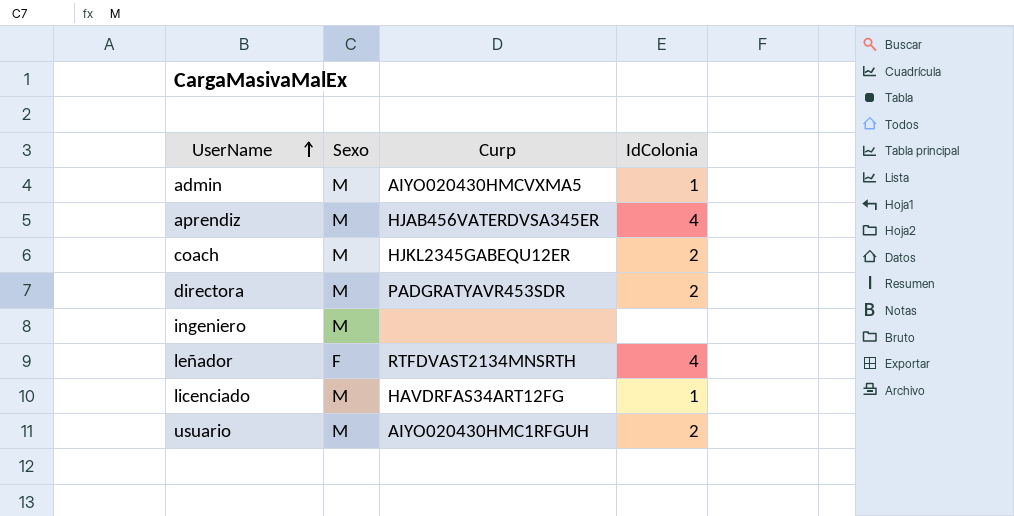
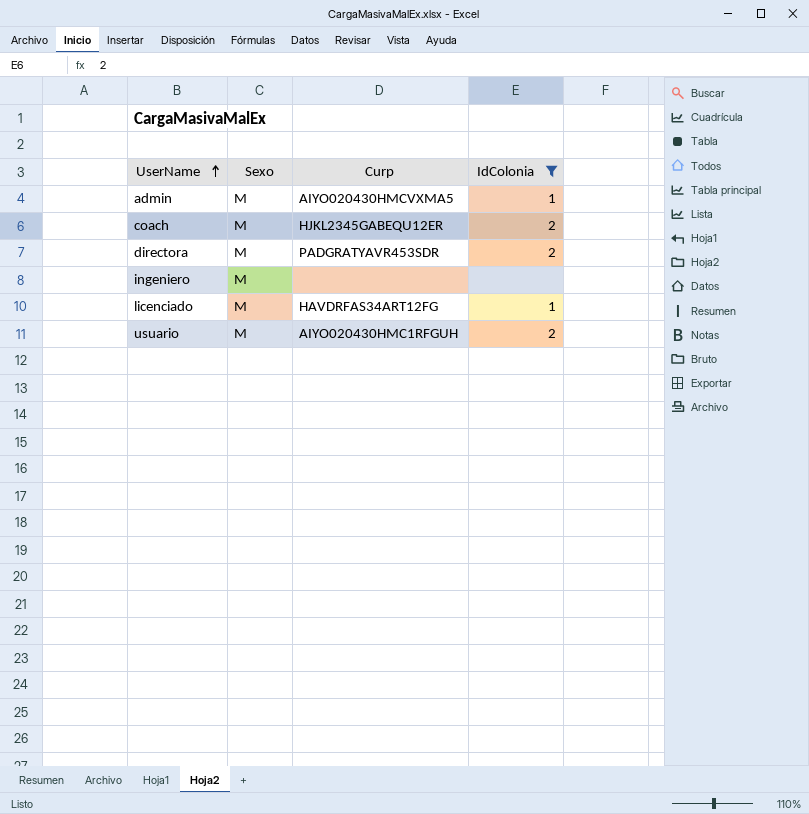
filter: none -> IdColonia != 4

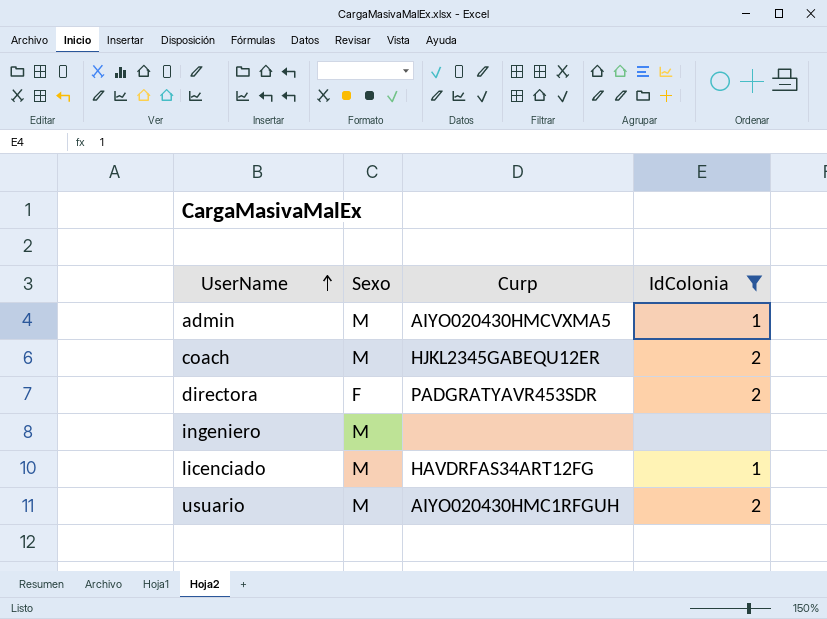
directora | Sexo: M -> F

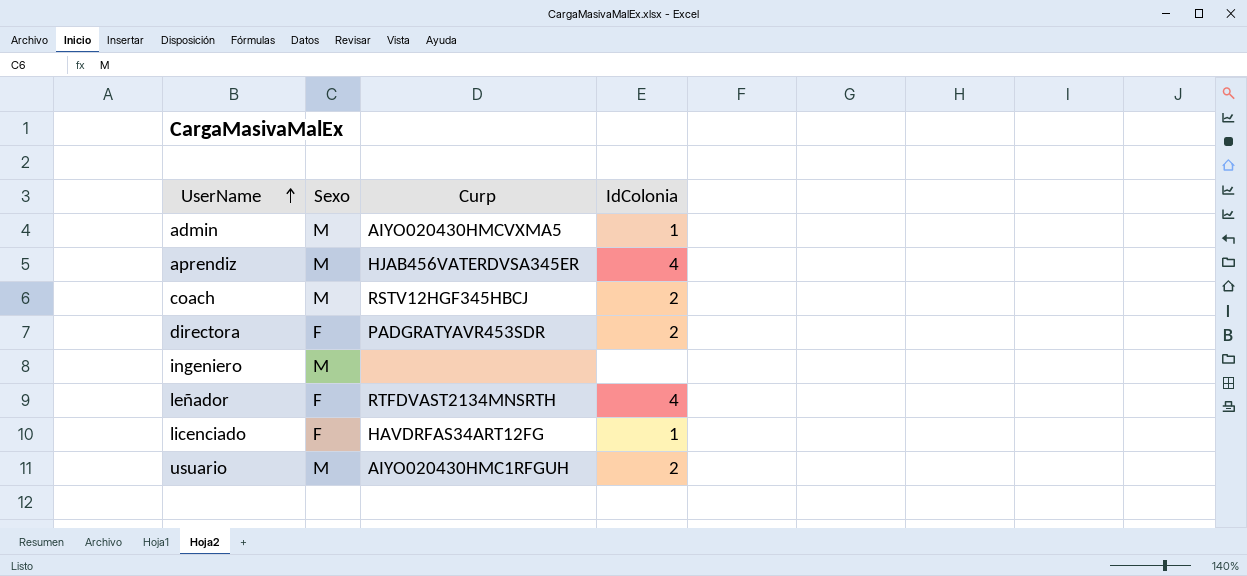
filter: IdColonia != 4 -> none
coach | Curp: HJKL2345GABEQU12ER -> RSTV12HGF345HBCJ
licenciado | Sexo: M -> F

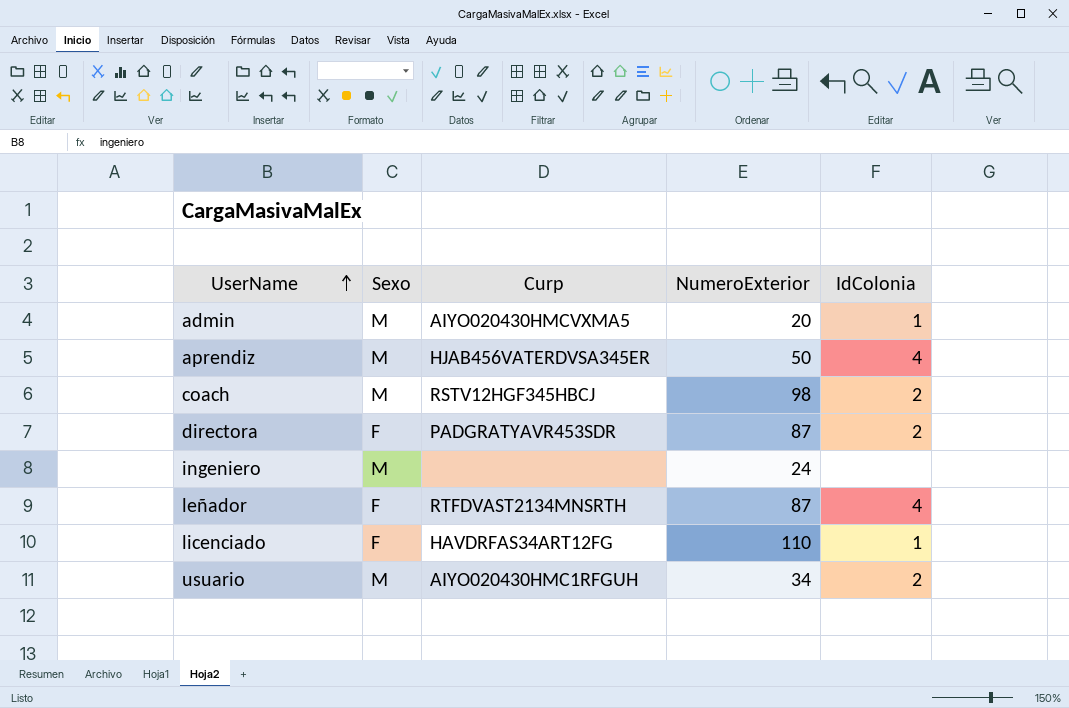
column NumeroExterior | position: none -> 4

